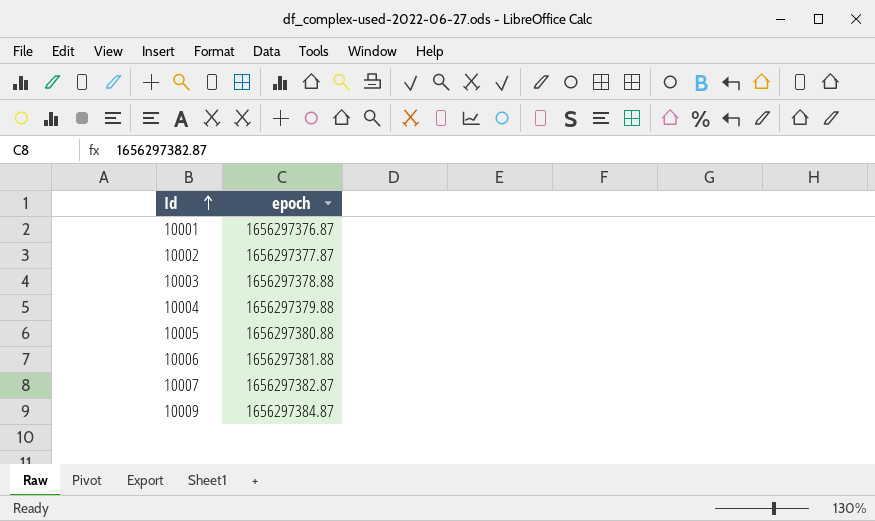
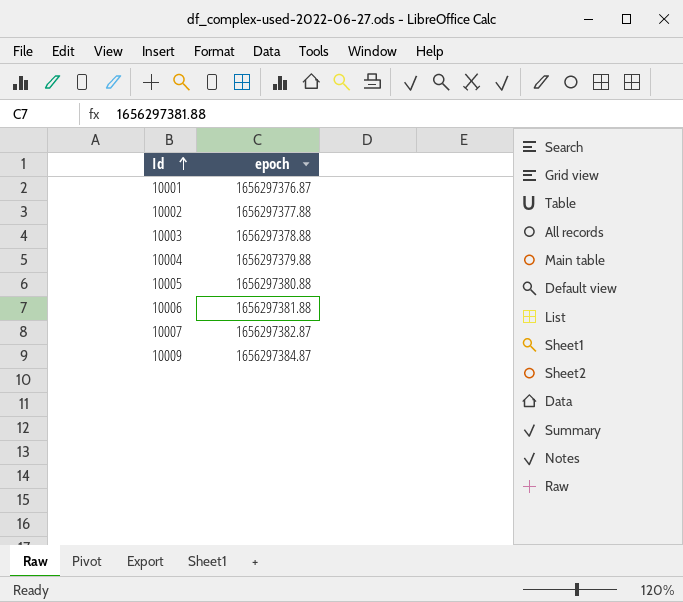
10002 | epoch: 1656297377.87 -> 1656297377.88

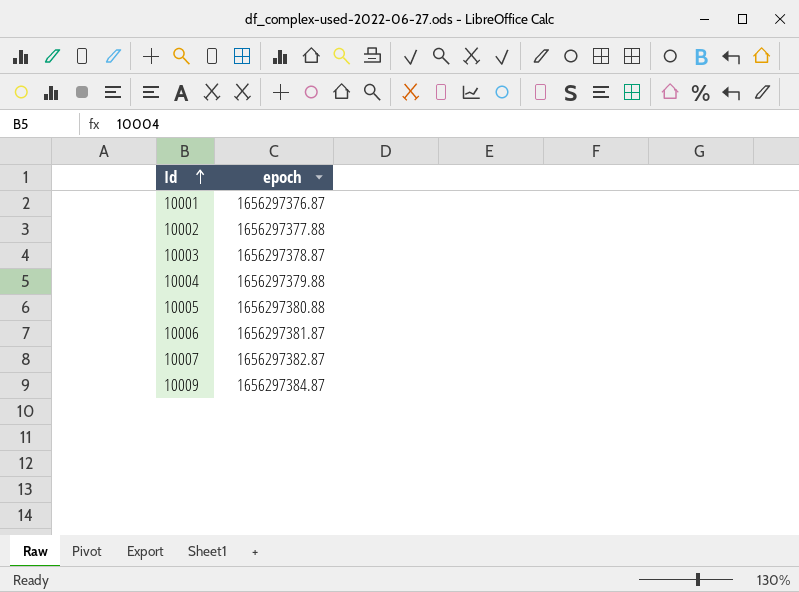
10003 | epoch: 1656297378.88 -> 1656297378.87
10006 | epoch: 1656297381.88 -> 1656297381.87

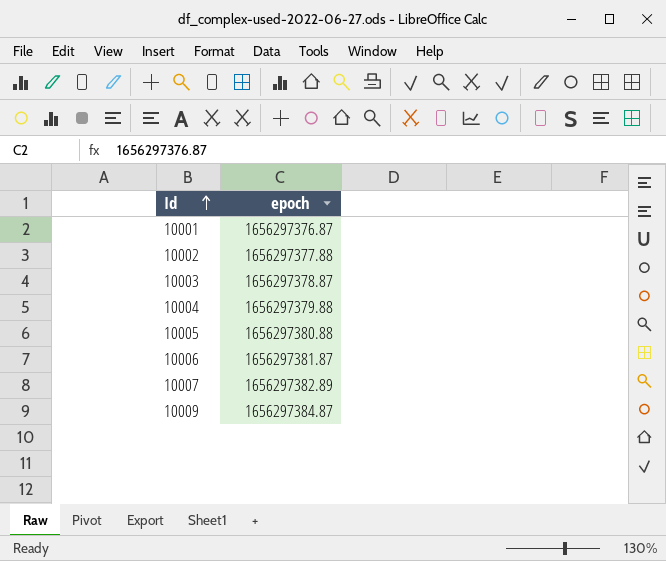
10007 | epoch: 1656297382.87 -> 1656297382.89

